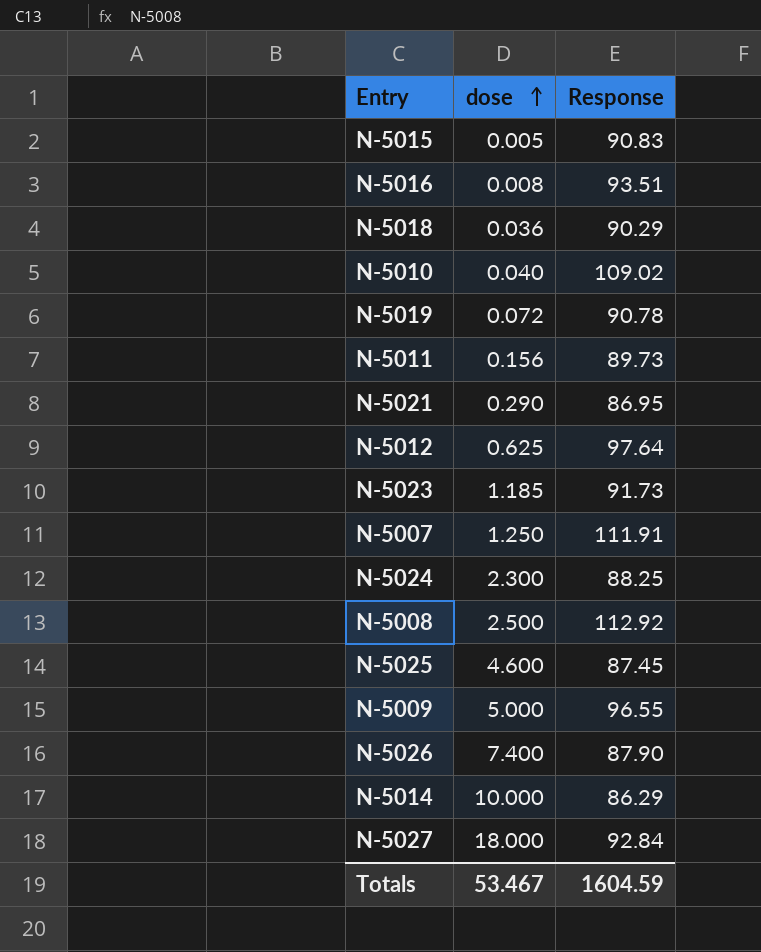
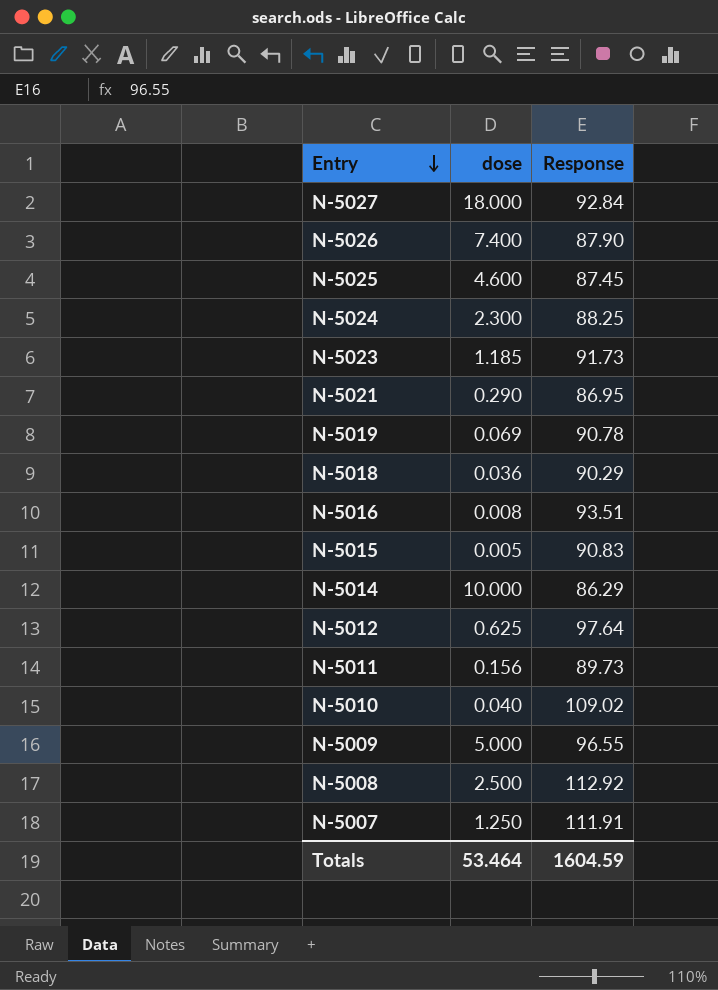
row order: dose ascending -> Entry descending
N-5019 | dose: 0.072 -> 0.069
Totals | dose: 53.467 -> 53.464

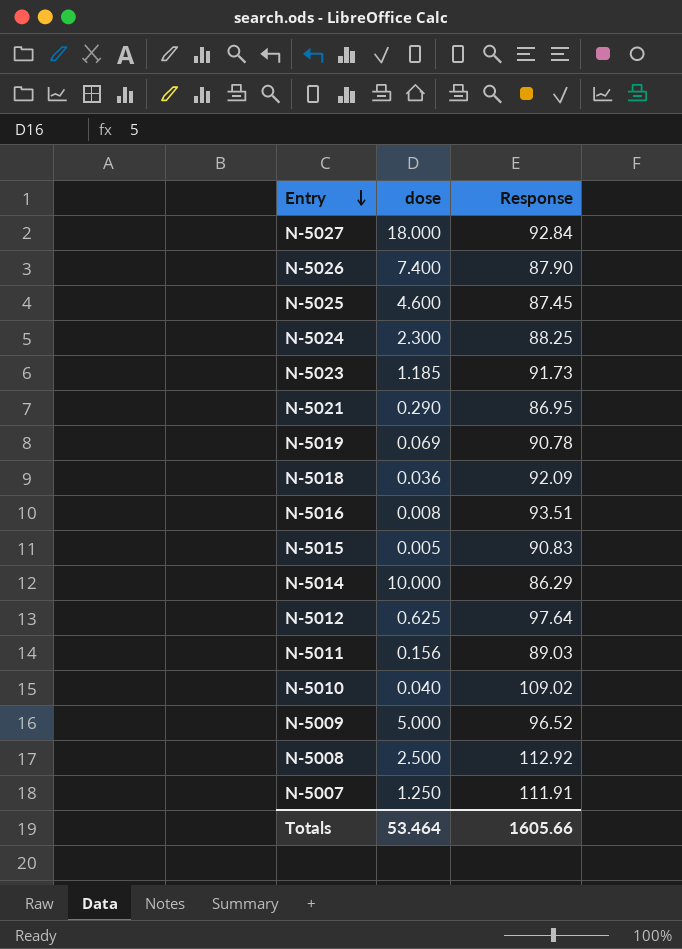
N-5018 | Response: 90.29 -> 92.09
N-5011 | Response: 89.73 -> 89.03
N-5009 | Response: 96.55 -> 96.52
Totals | Response: 1604.59 -> 1605.66

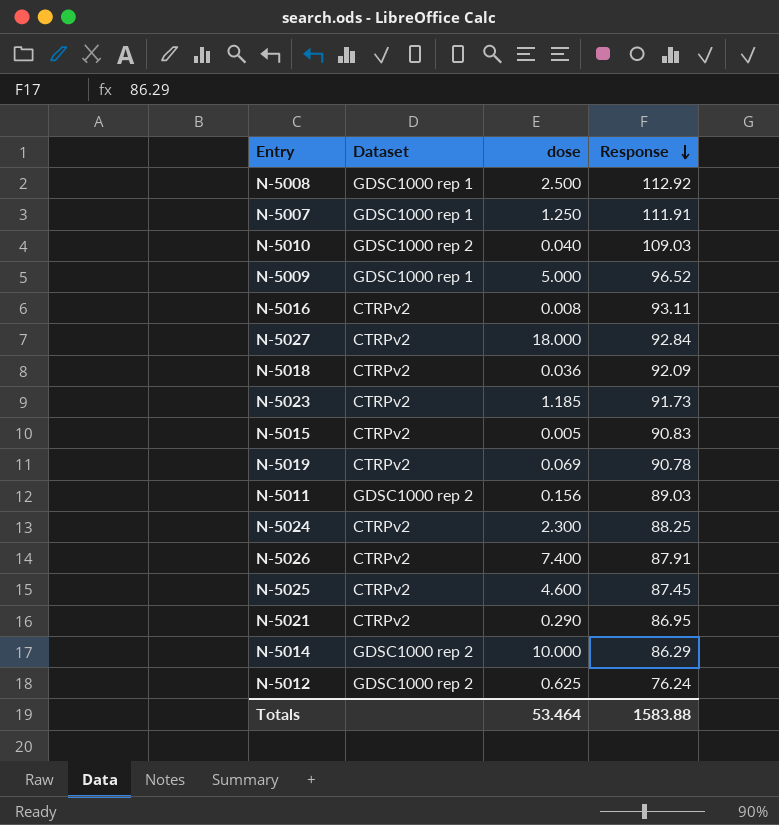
row order: Entry descending -> Response descending
column Dataset | position: none -> 2
N-5010 | Response: 109.02 -> 109.03
N-5016 | Response: 93.51 -> 93.11
N-5026 | Response: 87.90 -> 87.91
N-5012 | Response: 97.64 -> 76.24
Totals | Response: 1605.66 -> 1583.88

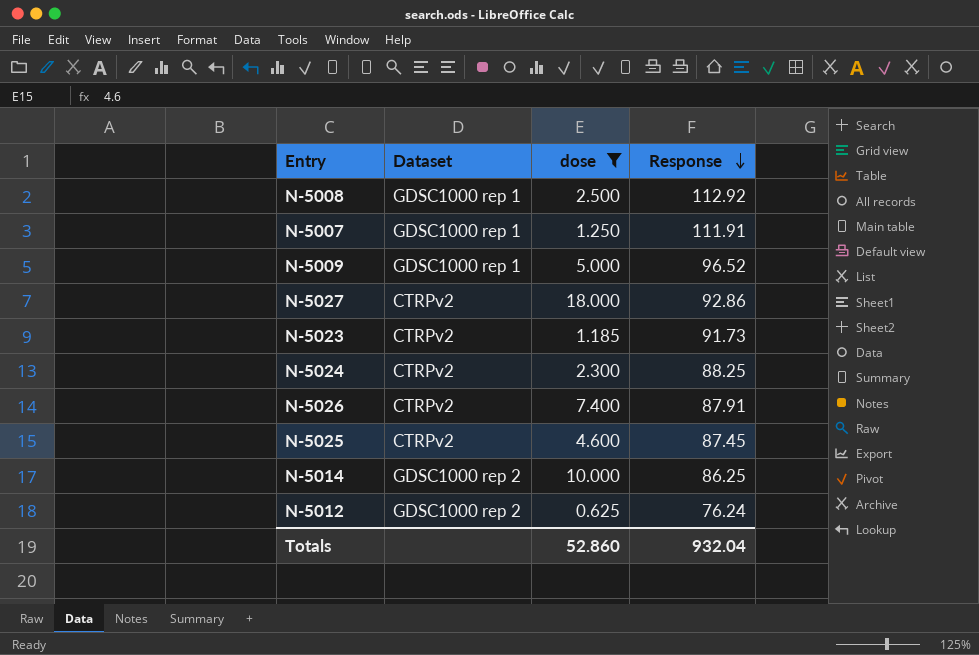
filter: none -> dose >= 0.625
N-5027 | Response: 92.84 -> 92.86
N-5014 | Response: 86.29 -> 86.25
Totals | dose: 53.464 -> 52.860
Totals | Response: 1583.88 -> 932.04

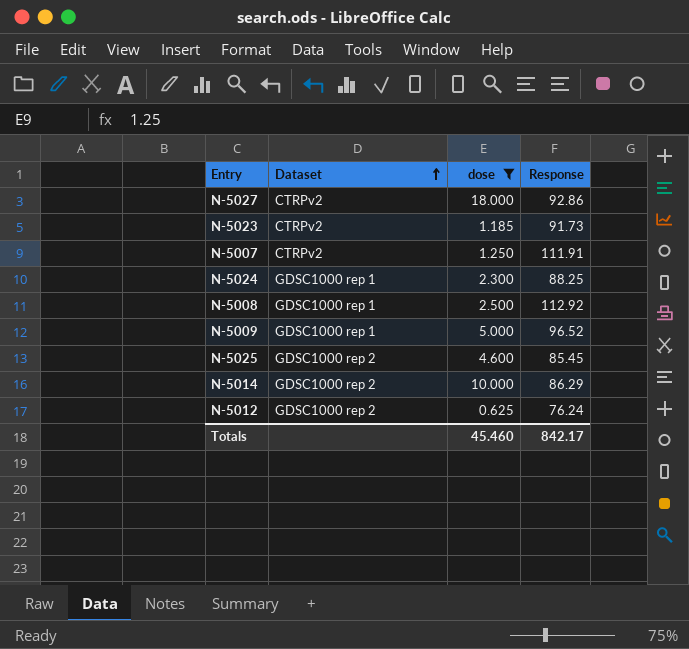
row order: Response descending -> Dataset ascending
row N-5026: CTRPv2 | 7.400 | 87.91 -> none
N-5007 | Dataset: GDSC1000 rep 1 -> CTRPv2
N-5024 | Dataset: CTRPv2 -> GDSC1000 rep 1
N-5025 | Dataset: CTRPv2 -> GDSC1000 rep 2
N-5025 | Response: 87.45 -> 85.45
N-5014 | Response: 86.25 -> 86.29
Totals | dose: 52.860 -> 45.460
Totals | Response: 932.04 -> 842.17

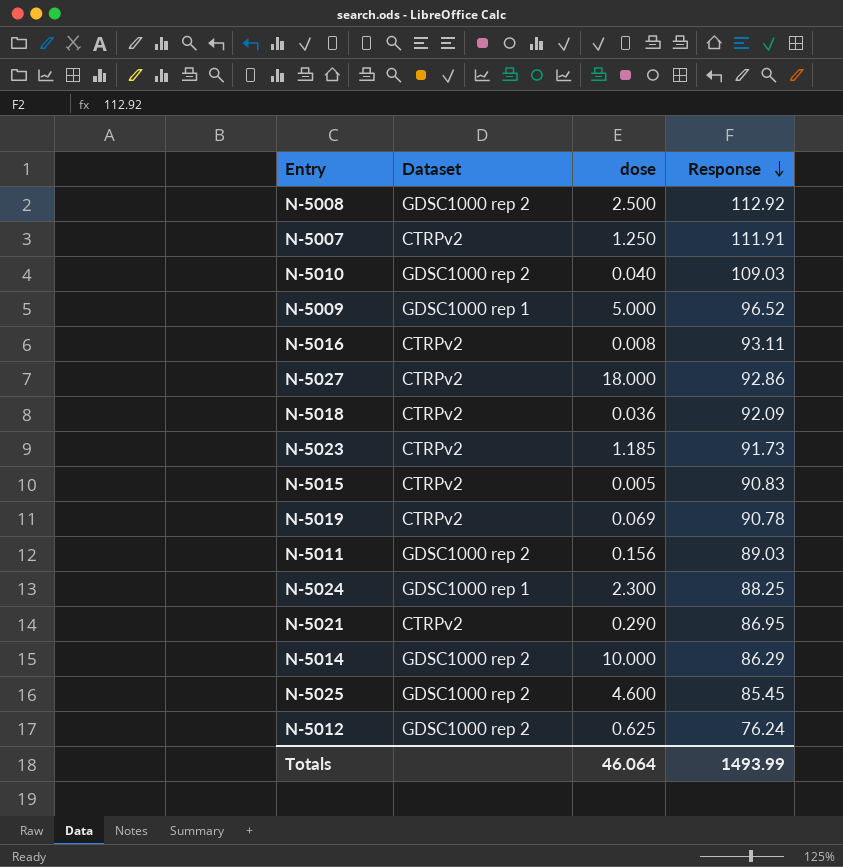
filter: dose >= 0.625 -> none
row order: Dataset ascending -> Response descending
N-5008 | Dataset: GDSC1000 rep 1 -> GDSC1000 rep 2
Totals | dose: 45.460 -> 46.064
Totals | Response: 842.17 -> 1493.99

